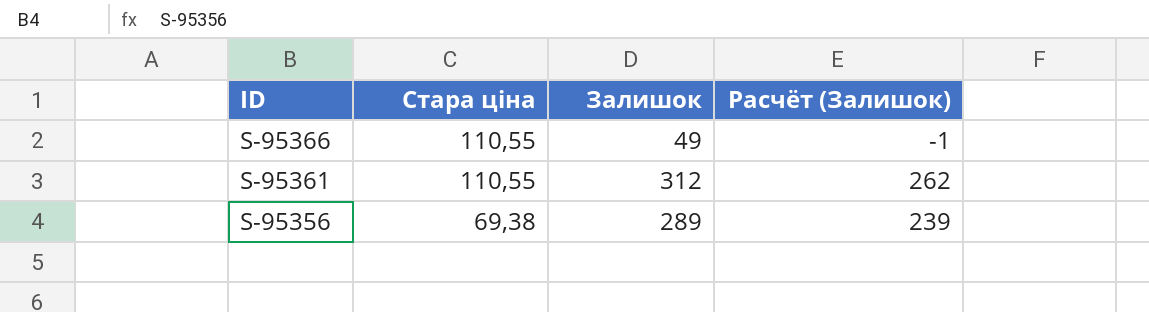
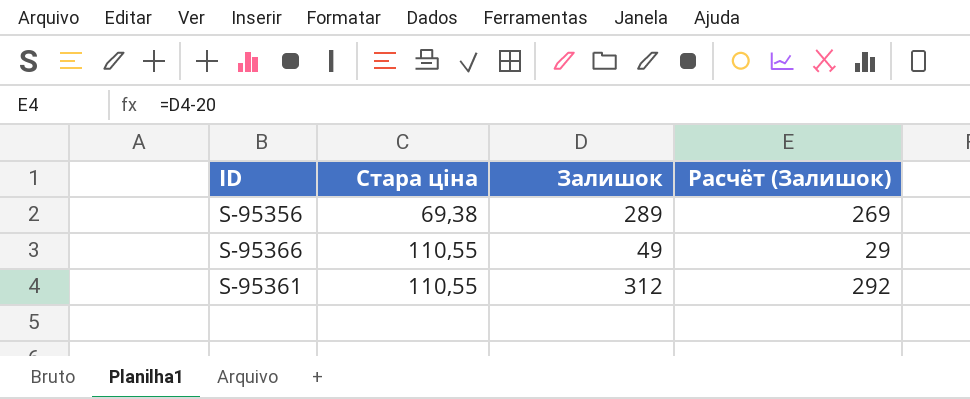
row order: ID descending -> Стара ціна ascending
column Расчёт (Залишок) | formula: [Залишок] - 50 -> [Залишок] - 20

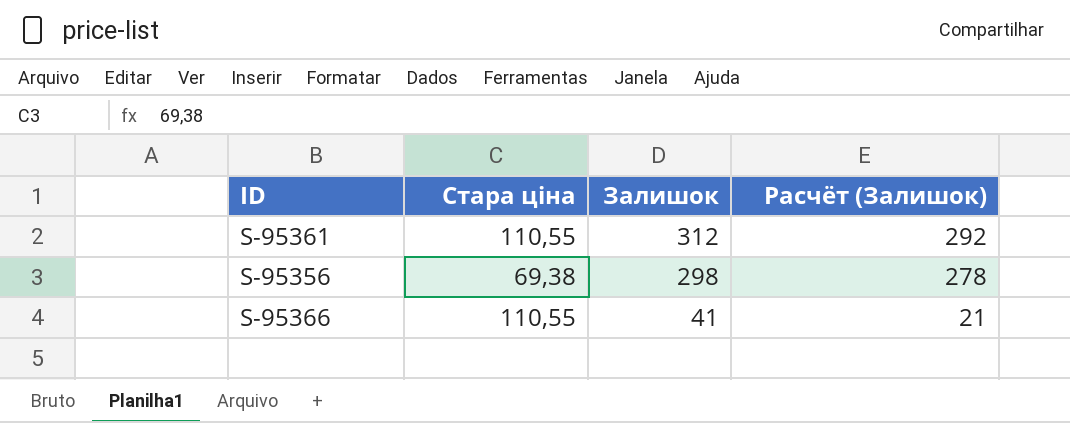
row order: Стара ціна ascending -> Залишок descending
S-95356 | Залишок: 289 -> 298
S-95356 | Расчёт (Залишок): 269 -> 278
S-95366 | Залишок: 49 -> 41
S-95366 | Расчёт (Залишок): 29 -> 21

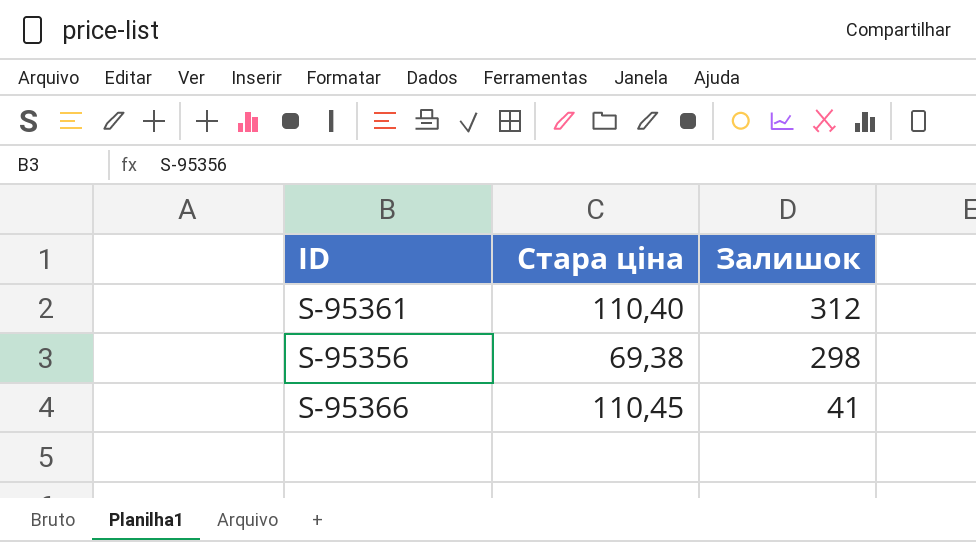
column Расчёт (Залишок) | formula: [Залишок] - 20 -> none
S-95361 | Стара ціна: 110,55 -> 110,40
S-95366 | Стара ціна: 110,55 -> 110,45

